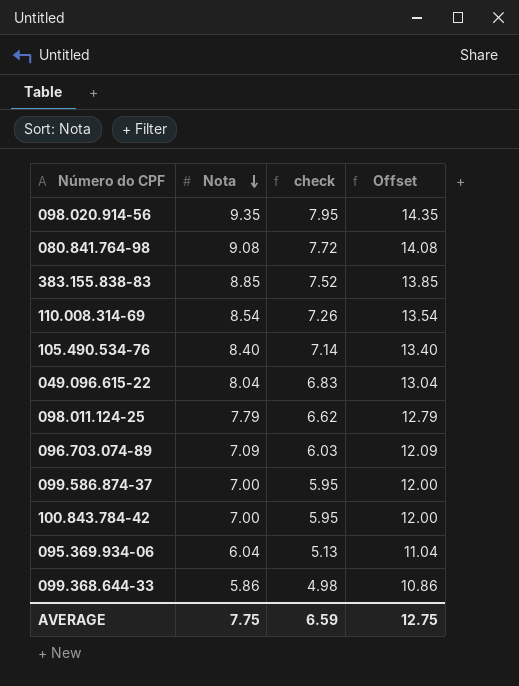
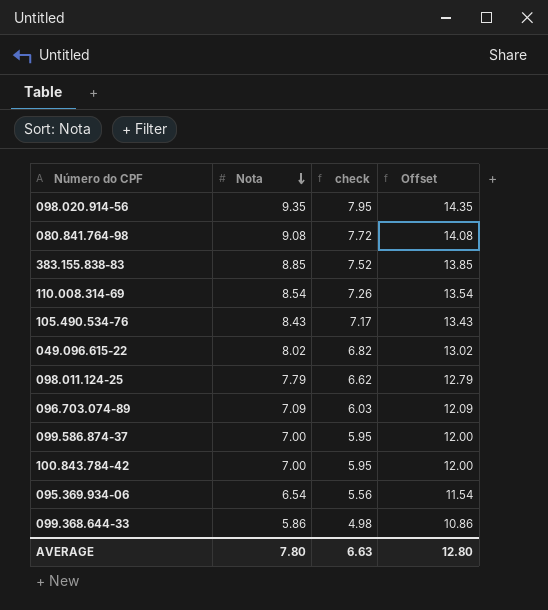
105.490.534-76 | Nota: 8.40 -> 8.43
105.490.534-76 | check: 7.14 -> 7.17
105.490.534-76 | Offset: 13.40 -> 13.43
049.096.615-22 | Nota: 8.04 -> 8.02
049.096.615-22 | check: 6.83 -> 6.82
049.096.615-22 | Offset: 13.04 -> 13.02
095.369.934-06 | Nota: 6.04 -> 6.54
095.369.934-06 | check: 5.13 -> 5.56
095.369.934-06 | Offset: 11.04 -> 11.54
AVERAGE | Nota: 7.75 -> 7.80
AVERAGE | check: 6.59 -> 6.63
AVERAGE | Offset: 12.75 -> 12.80

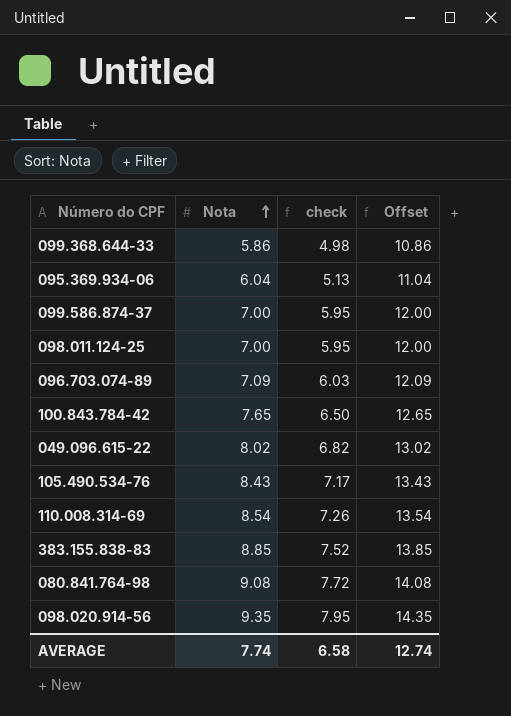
row order: Nota descending -> Nota ascending
095.369.934-06 | Nota: 6.54 -> 6.04
095.369.934-06 | check: 5.56 -> 5.13
095.369.934-06 | Offset: 11.54 -> 11.04
098.011.124-25 | Nota: 7.79 -> 7.00
098.011.124-25 | check: 6.62 -> 5.95
098.011.124-25 | Offset: 12.79 -> 12.00
100.843.784-42 | Nota: 7.00 -> 7.65
100.843.784-42 | check: 5.95 -> 6.50
100.843.784-42 | Offset: 12.00 -> 12.65
AVERAGE | Nota: 7.80 -> 7.74
AVERAGE | check: 6.63 -> 6.58
AVERAGE | Offset: 12.80 -> 12.74

